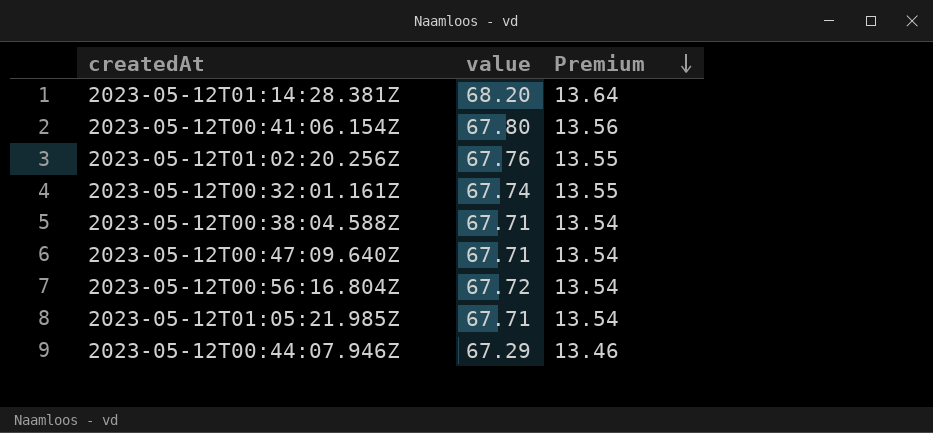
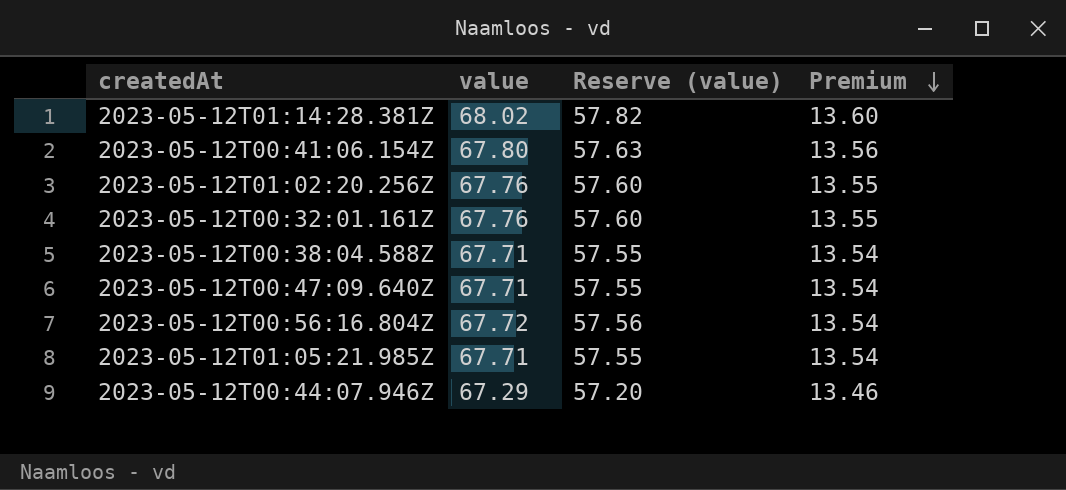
column Reserve (value) | formula: none -> [value] * 0.85
2023-05-12T01:14:28.381Z | value: 68.20 -> 68.02
2023-05-12T01:14:28.381Z | Premium: 13.64 -> 13.60
2023-05-12T00:32:01.161Z | value: 67.74 -> 67.76

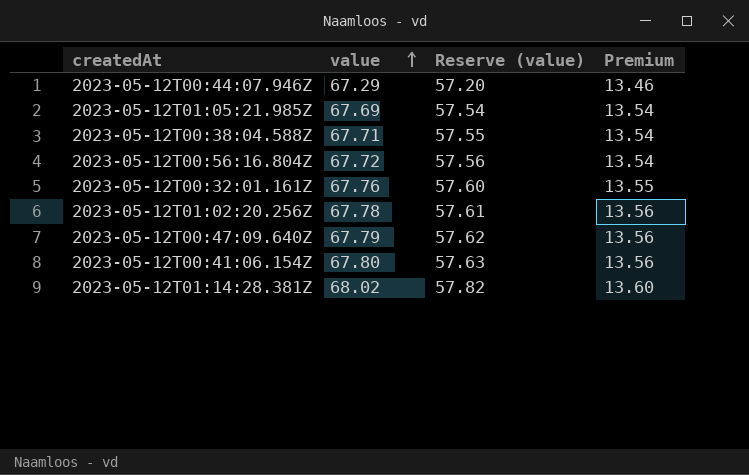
row order: Premium descending -> value ascending
2023-05-12T01:05:21.985Z | value: 67.71 -> 67.69
2023-05-12T01:05:21.985Z | Reserve (value): 57.55 -> 57.54
2023-05-12T01:02:20.256Z | value: 67.76 -> 67.78
2023-05-12T01:02:20.256Z | Reserve (value): 57.60 -> 57.61
2023-05-12T01:02:20.256Z | Premium: 13.55 -> 13.56
2023-05-12T00:47:09.640Z | value: 67.71 -> 67.79
2023-05-12T00:47:09.640Z | Reserve (value): 57.55 -> 57.62
2023-05-12T00:47:09.640Z | Premium: 13.54 -> 13.56

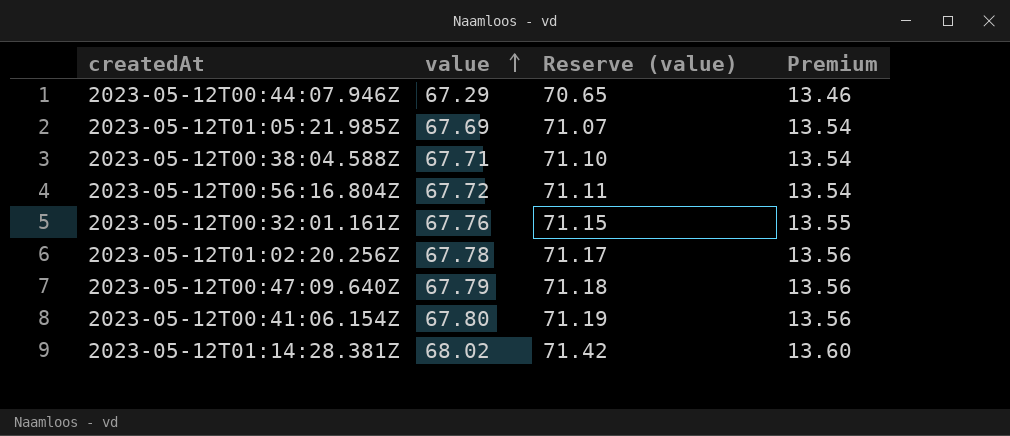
column Reserve (value) | formula: [value] * 0.85 -> [value] * 1.05

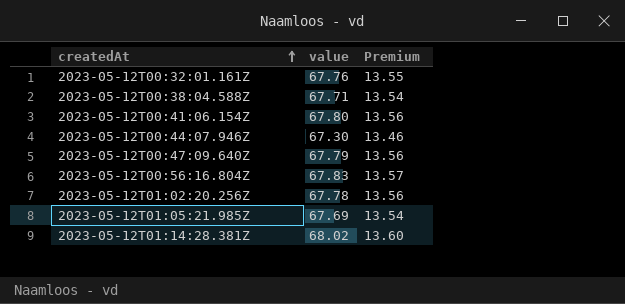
row order: value ascending -> createdAt ascending
column Reserve (value) | formula: [value] * 1.05 -> none
2023-05-12T00:44:07.946Z | value: 67.29 -> 67.30
2023-05-12T00:56:16.804Z | value: 67.72 -> 67.83
2023-05-12T00:56:16.804Z | Premium: 13.54 -> 13.57

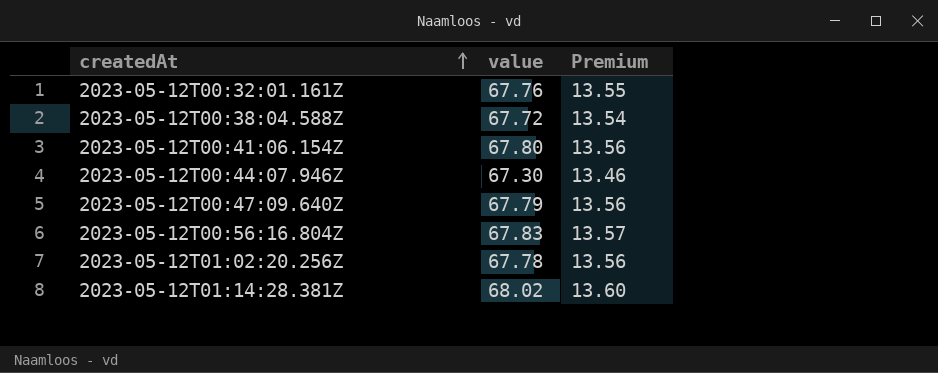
row 2023-05-12T01:05:21.985Z: 67.69 | 13.54 -> none
2023-05-12T00:38:04.588Z | value: 67.71 -> 67.72

